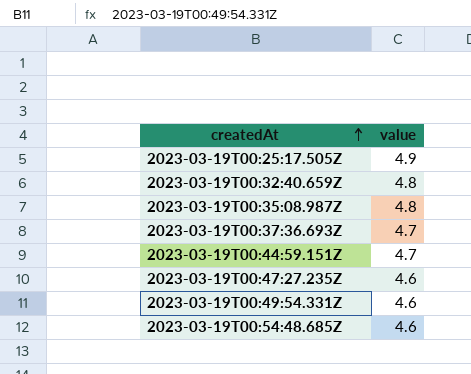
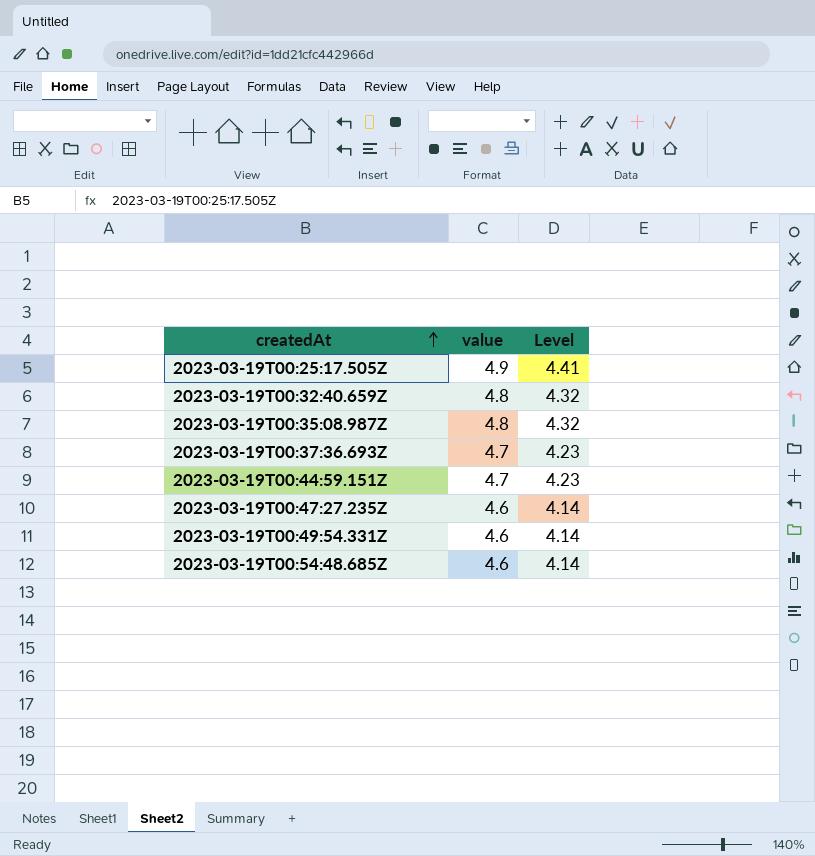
column Level | formula: none -> [value] * 0.9

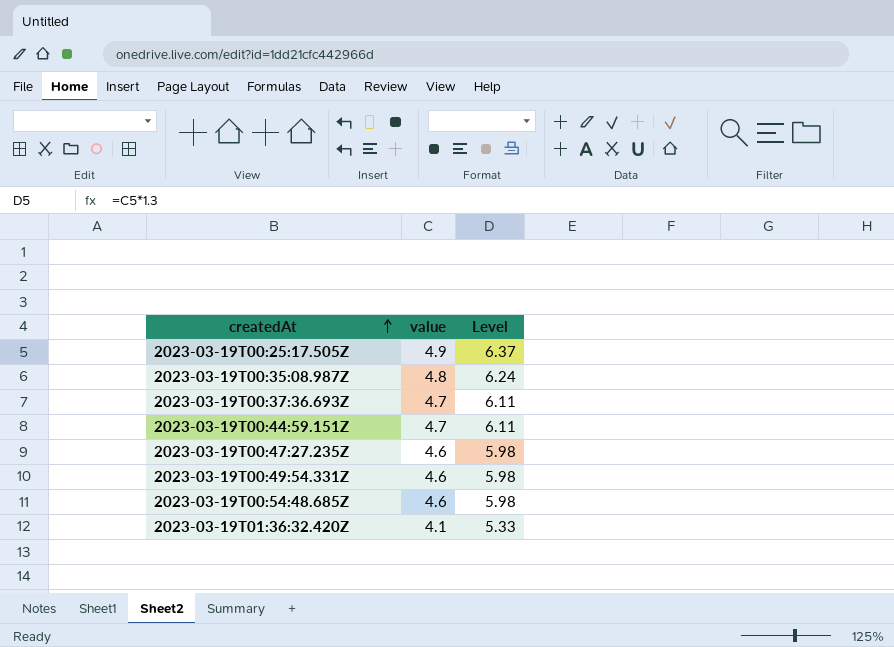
column Level | formula: [value] * 0.9 -> [value] * 1.3
row 2023-03-19T00:32:40.659Z: 4.8 | 4.32 -> none
row 2023-03-19T01:36:32.420Z: none -> 4.1 | 5.33

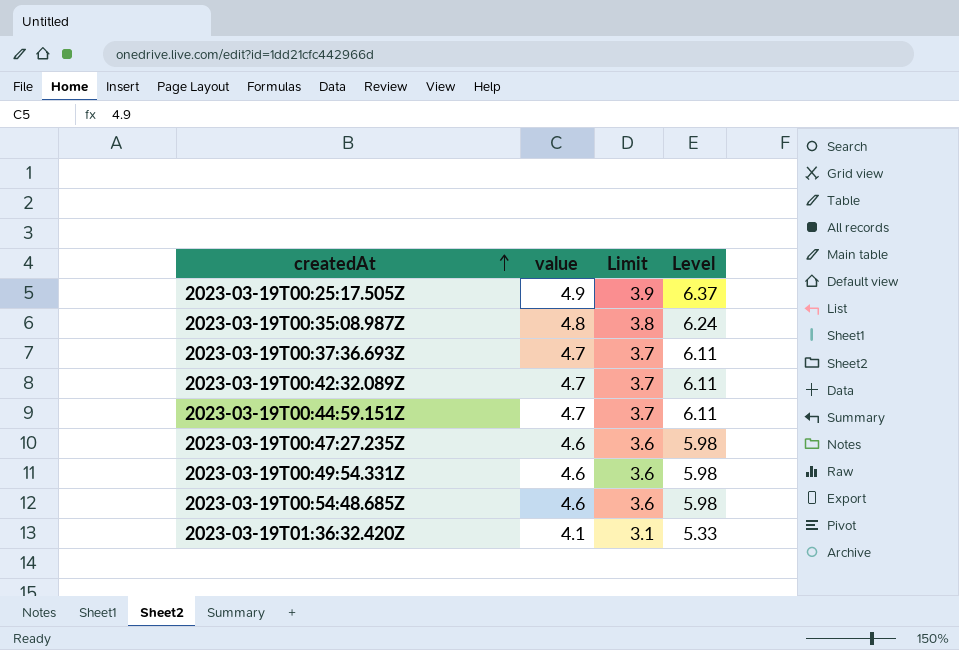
column Limit | formula: none -> [value] - 1
row 2023-03-19T00:42:32.089Z: none -> 4.7 | 3.7 | 6.11

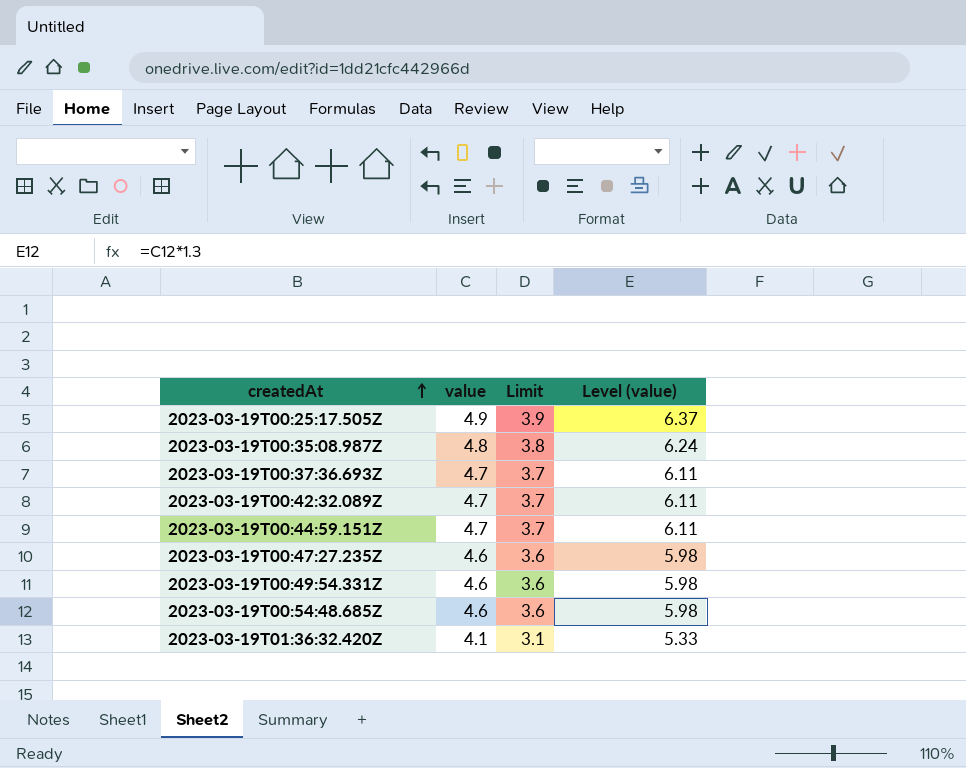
column name: Level -> Level (value)

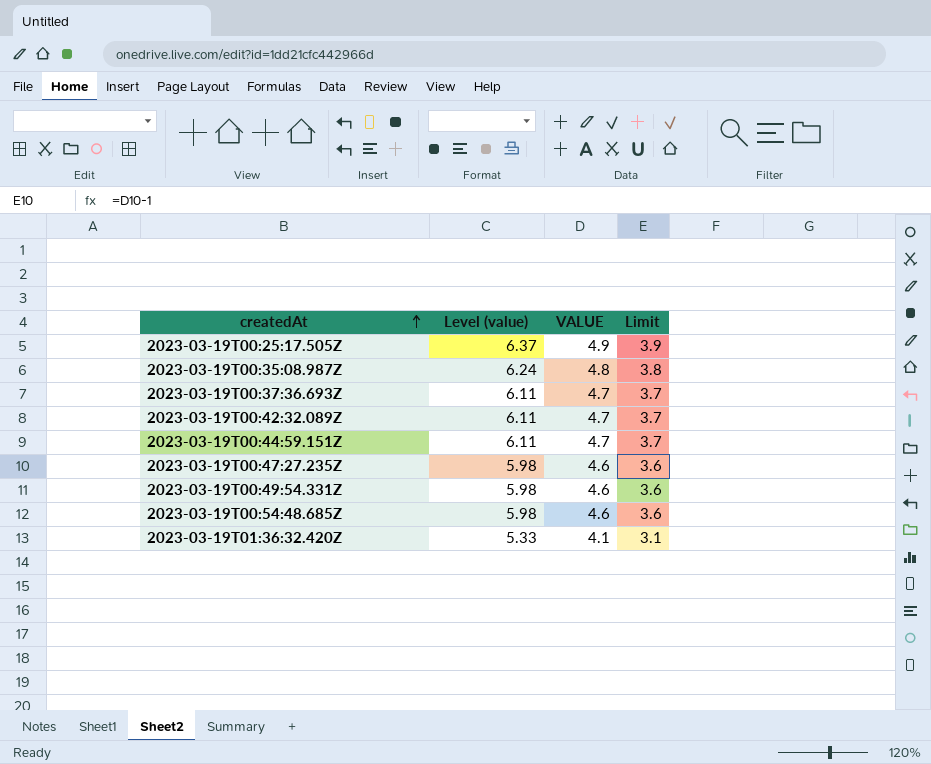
column Level (value) | position: 4 -> 2
column name: value -> VALUE

